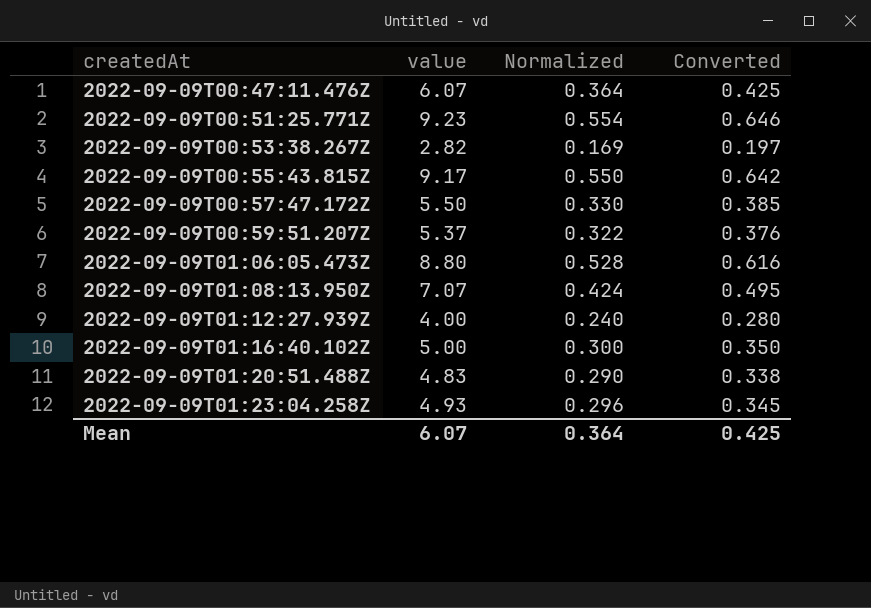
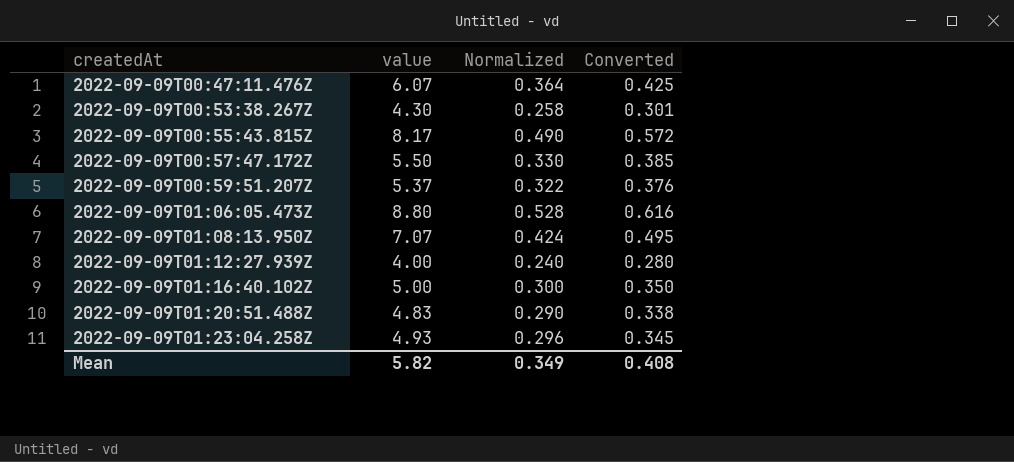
row 2022-09-09T00:51:25.771Z: 9.23 | 0.554 | 0.646 -> none
2022-09-09T00:53:38.267Z | value: 2.82 -> 4.30
2022-09-09T00:53:38.267Z | Normalized: 0.169 -> 0.258
2022-09-09T00:53:38.267Z | Converted: 0.197 -> 0.301
2022-09-09T00:55:43.815Z | value: 9.17 -> 8.17
2022-09-09T00:55:43.815Z | Normalized: 0.550 -> 0.490
2022-09-09T00:55:43.815Z | Converted: 0.642 -> 0.572
Mean | value: 6.07 -> 5.82
Mean | Normalized: 0.364 -> 0.349
Mean | Converted: 0.425 -> 0.408

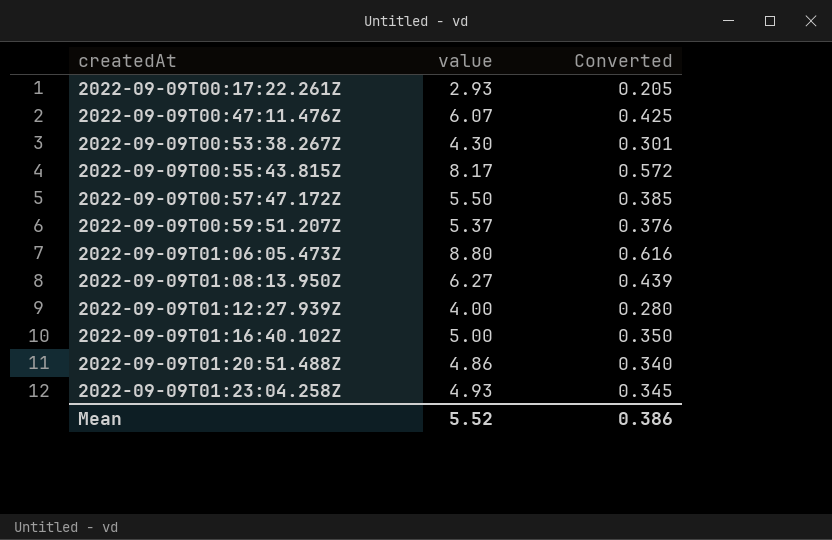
column Normalized | formula: [value] * 0.06 -> none
row 2022-09-09T00:17:22.261Z: none -> 2.93 | 0.205
2022-09-09T01:08:13.950Z | value: 7.07 -> 6.27
2022-09-09T01:08:13.950Z | Converted: 0.495 -> 0.439
2022-09-09T01:20:51.488Z | value: 4.83 -> 4.86
2022-09-09T01:20:51.488Z | Converted: 0.338 -> 0.340
Mean | value: 5.82 -> 5.52
Mean | Converted: 0.408 -> 0.386

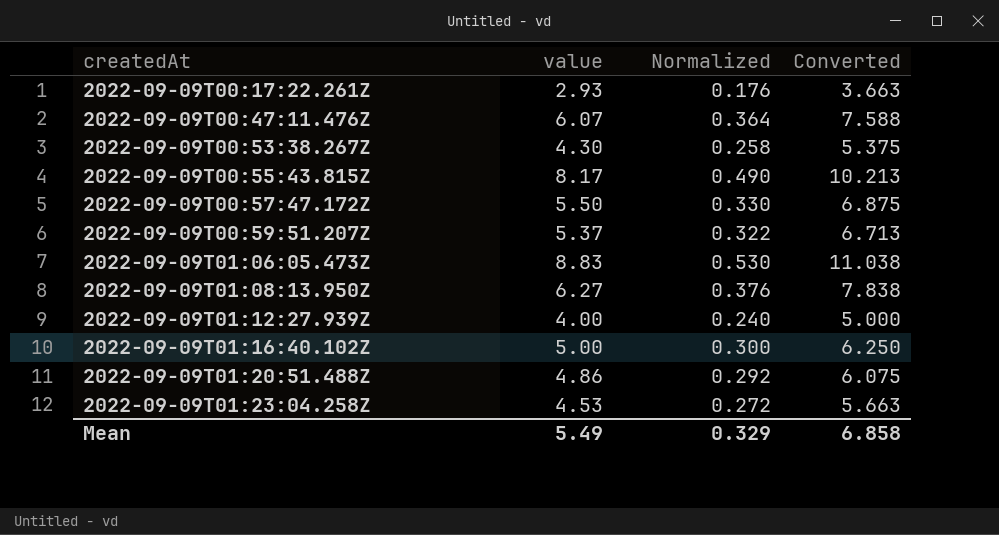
column Normalized | formula: none -> [value] * 0.06
column Converted | formula: [value] * 0.07 -> [value] * 1.25
2022-09-09T01:06:05.473Z | value: 8.80 -> 8.83
2022-09-09T01:23:04.258Z | value: 4.93 -> 4.53
Mean | value: 5.52 -> 5.49
Mean | Converted: 0.386 -> 6.858

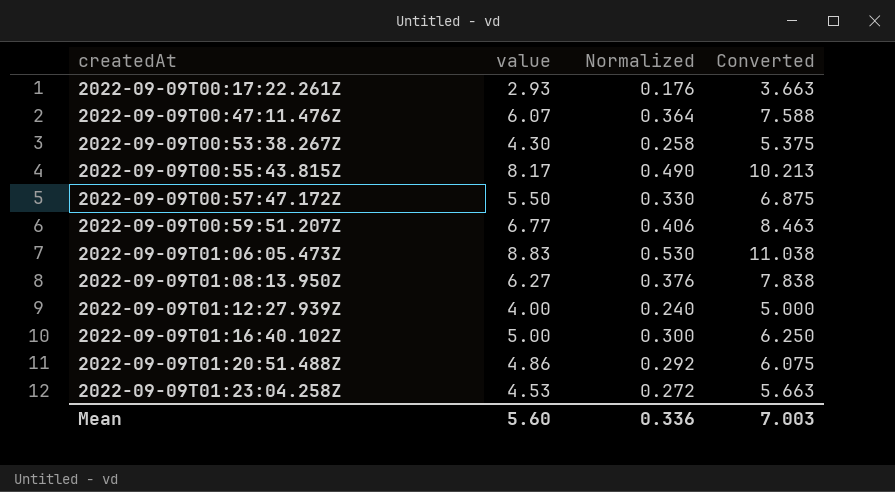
2022-09-09T00:59:51.207Z | value: 5.37 -> 6.77
2022-09-09T00:59:51.207Z | Normalized: 0.322 -> 0.406
2022-09-09T00:59:51.207Z | Converted: 6.713 -> 8.463
Mean | value: 5.49 -> 5.60
Mean | Normalized: 0.329 -> 0.336
Mean | Converted: 6.858 -> 7.003

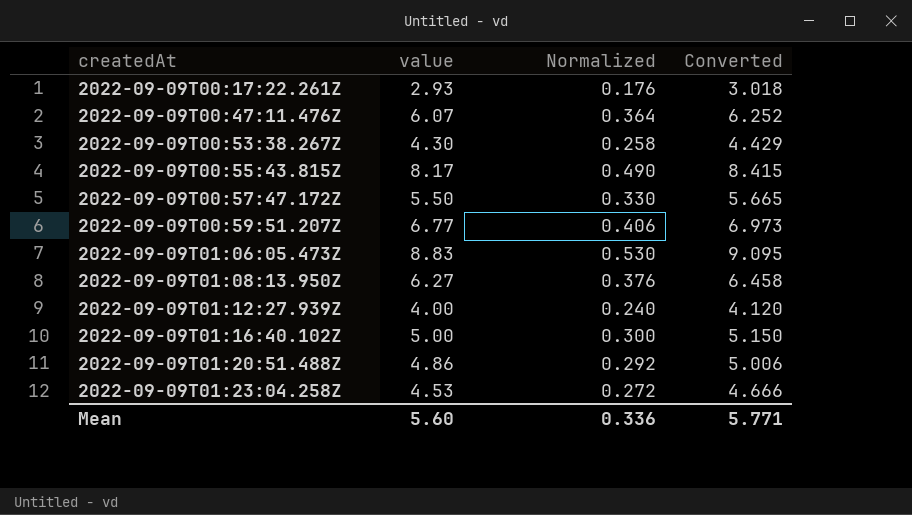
column Converted | formula: [value] * 1.25 -> [value] * 1.03
Mean | Converted: 7.003 -> 5.771

